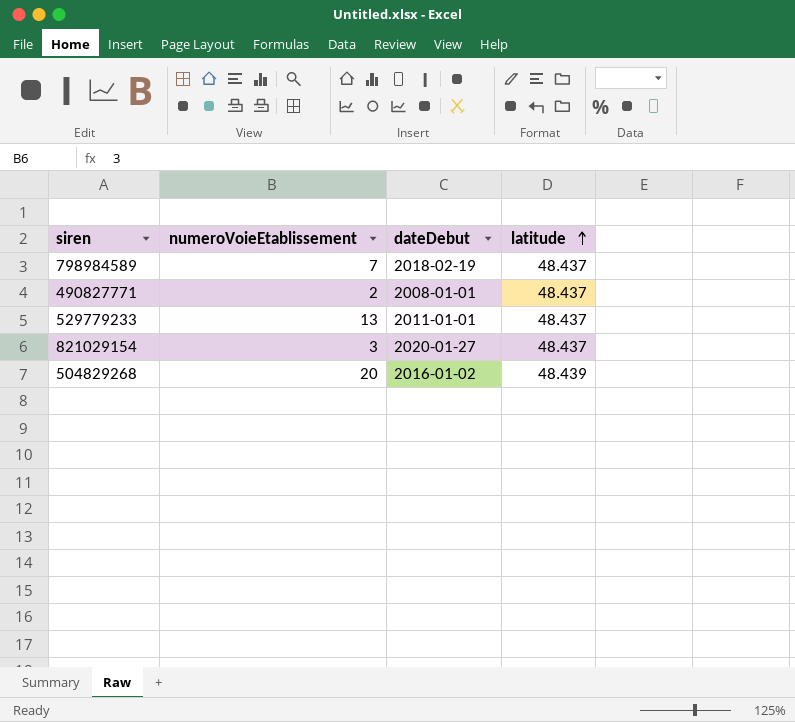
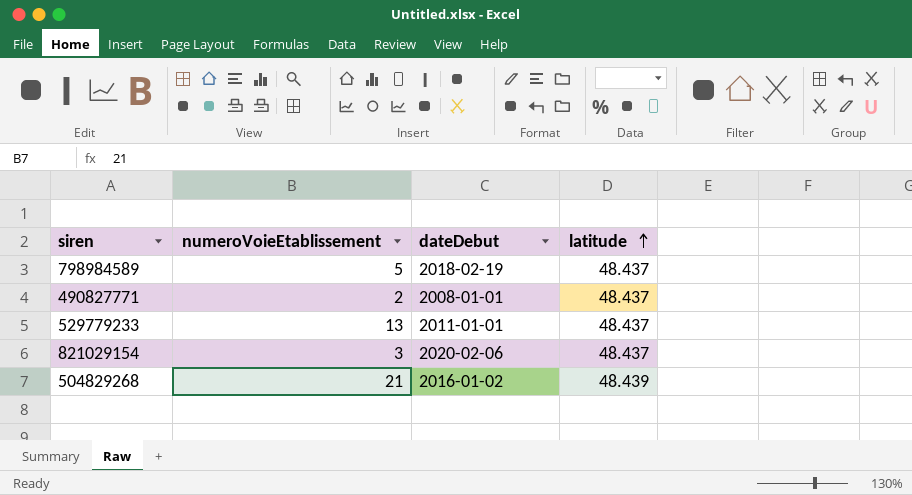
798984589 | numeroVoieEtablissement: 7 -> 5
821029154 | dateDebut: 2020-01-27 -> 2020-02-06
504829268 | numeroVoieEtablissement: 20 -> 21

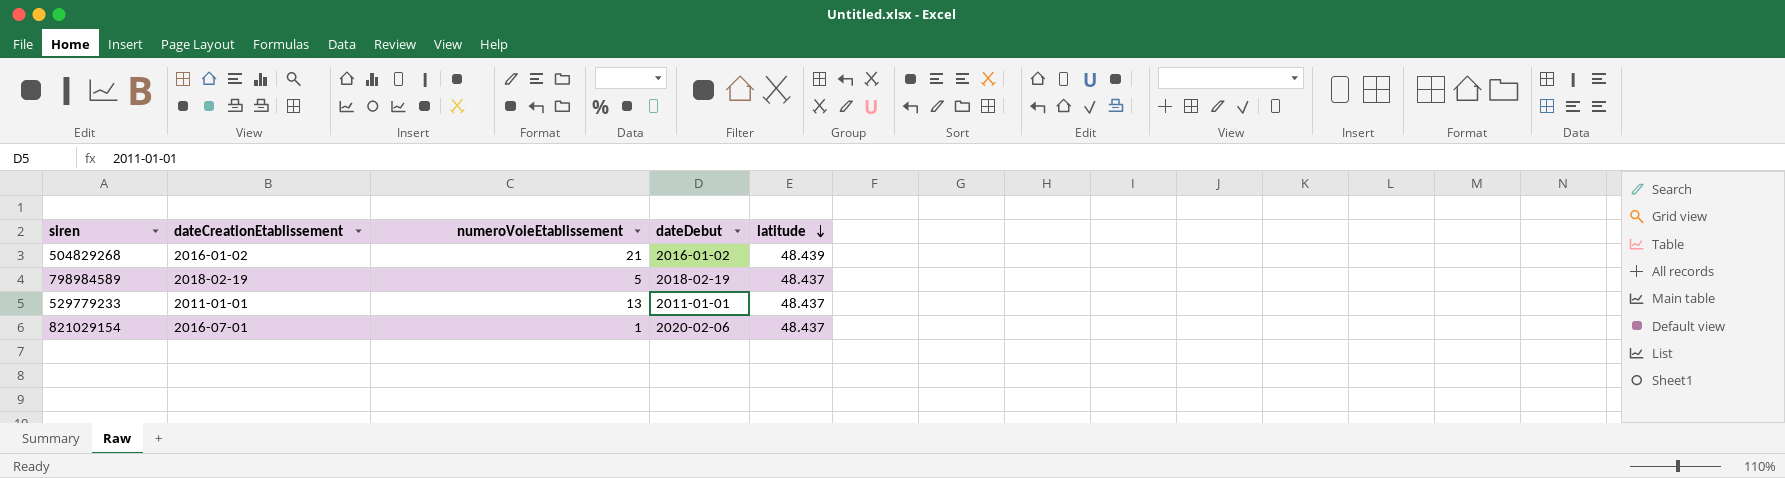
row order: latitude ascending -> latitude descending
column dateCreationEtablissement | position: none -> 2
row 490827771: 2 | 2008-01-01 | 48.437 -> none
821029154 | numeroVoieEtablissement: 3 -> 1

